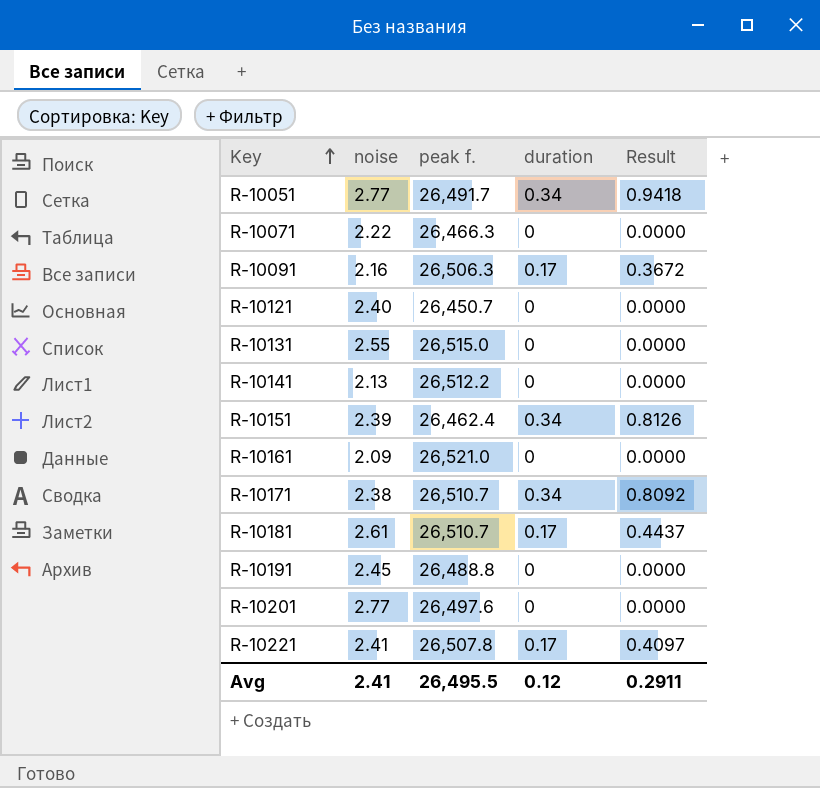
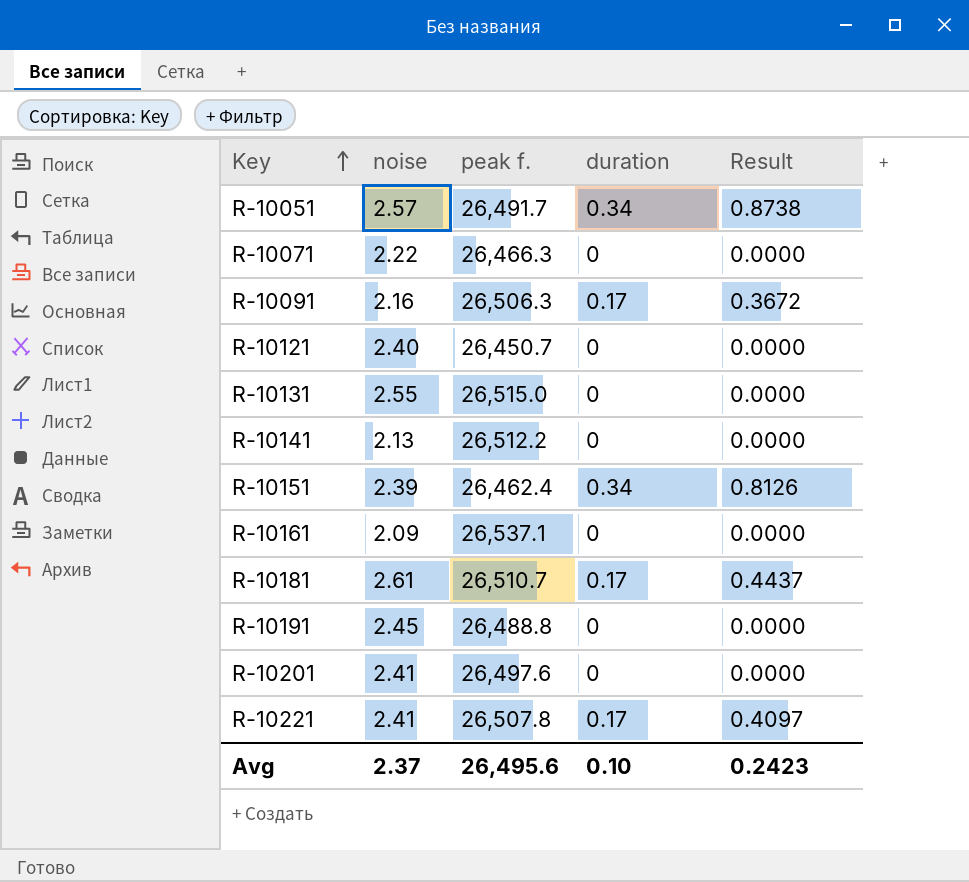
row R-10171: 2.38 | 26,510.7 | 0.34 | 0.8092 -> none
R-10051 | noise: 2.77 -> 2.57
R-10051 | Result: 0.9418 -> 0.8738
R-10161 | peak f.: 26,521.0 -> 26,537.1
R-10201 | noise: 2.77 -> 2.41
Avg | noise: 2.41 -> 2.37
Avg | peak f.: 26,495.5 -> 26,495.6
Avg | duration: 0.12 -> 0.10
Avg | Result: 0.2911 -> 0.2423

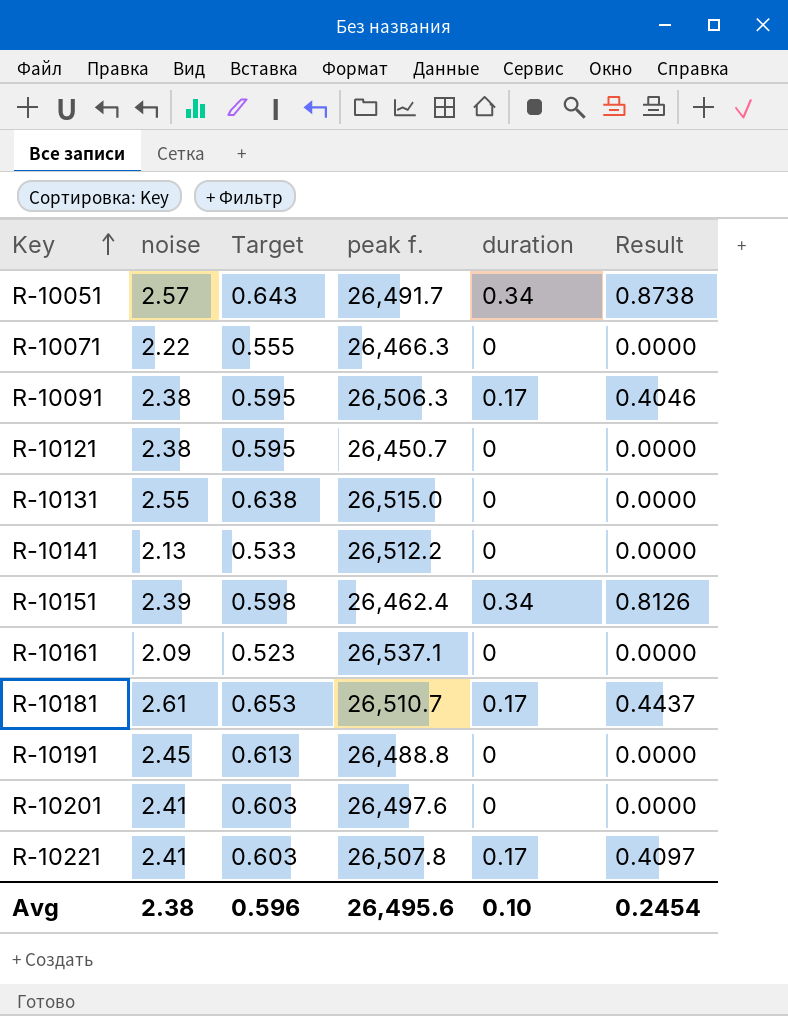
column Target | formula: none -> [noise] * 0.25
R-10091 | noise: 2.16 -> 2.38
R-10091 | Result: 0.3672 -> 0.4046
R-10121 | noise: 2.40 -> 2.38
Avg | noise: 2.37 -> 2.38
Avg | Result: 0.2423 -> 0.2454

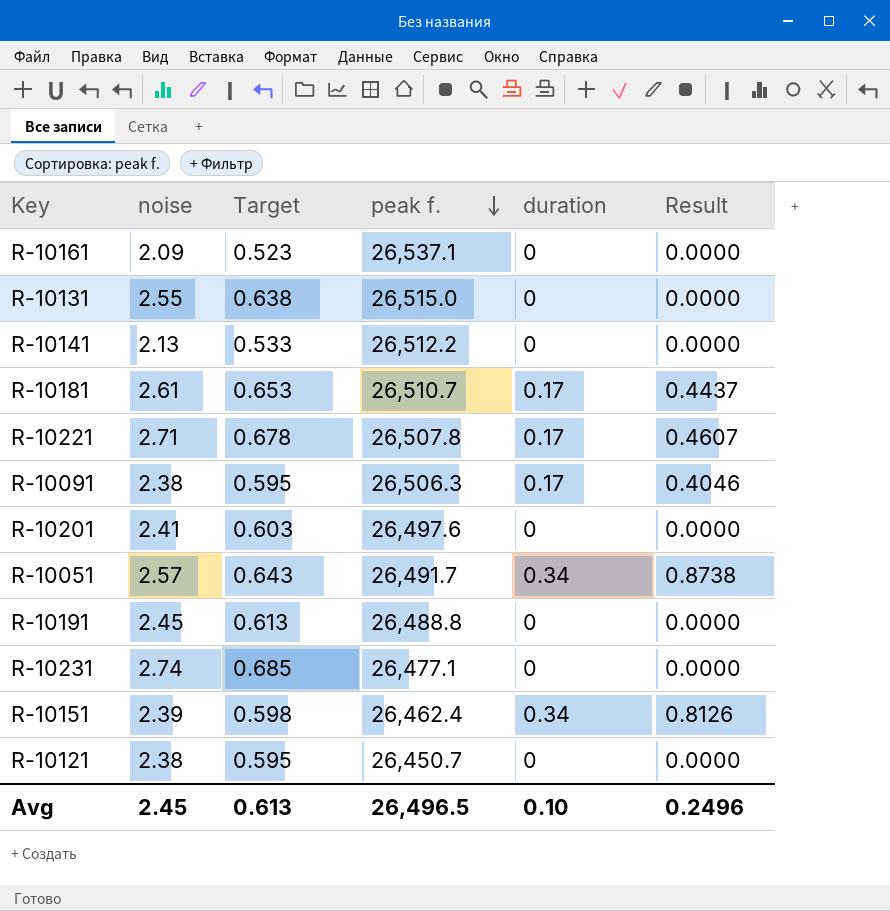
row order: Key ascending -> peak f. descending
row R-10071: 2.22 | 0.555 | 26,466.3 | 0 | 0.0000 -> none
R-10221 | noise: 2.41 -> 2.71
R-10221 | Target: 0.603 -> 0.678
R-10221 | Result: 0.4097 -> 0.4607
row R-10231: none -> 2.74 | 0.685 | 26,477.1 | 0 | 0.0000
Avg | noise: 2.38 -> 2.45
Avg | Target: 0.596 -> 0.613
Avg | peak f.: 26,495.6 -> 26,496.5
Avg | Result: 0.2454 -> 0.2496

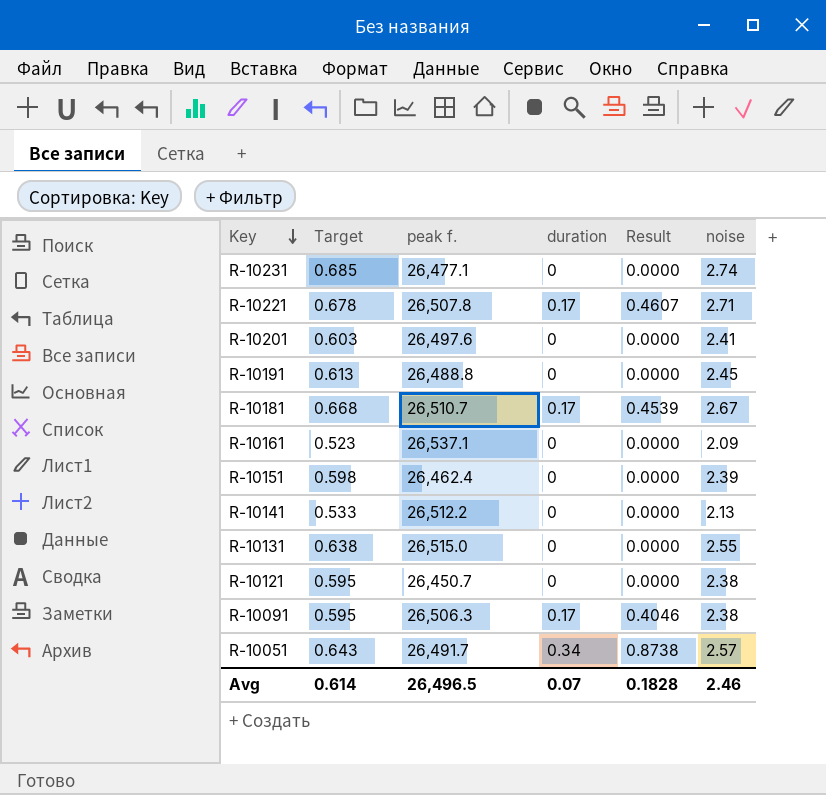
row order: peak f. descending -> Key descending
column noise | position: 2 -> 6
R-10181 | Target: 0.653 -> 0.668
R-10181 | Result: 0.4437 -> 0.4539
R-10181 | noise: 2.61 -> 2.67
R-10151 | duration: 0.34 -> 0
R-10151 | Result: 0.8126 -> 0.0000
Avg | Target: 0.613 -> 0.614
Avg | duration: 0.10 -> 0.07
Avg | Result: 0.2496 -> 0.1828
Avg | noise: 2.45 -> 2.46

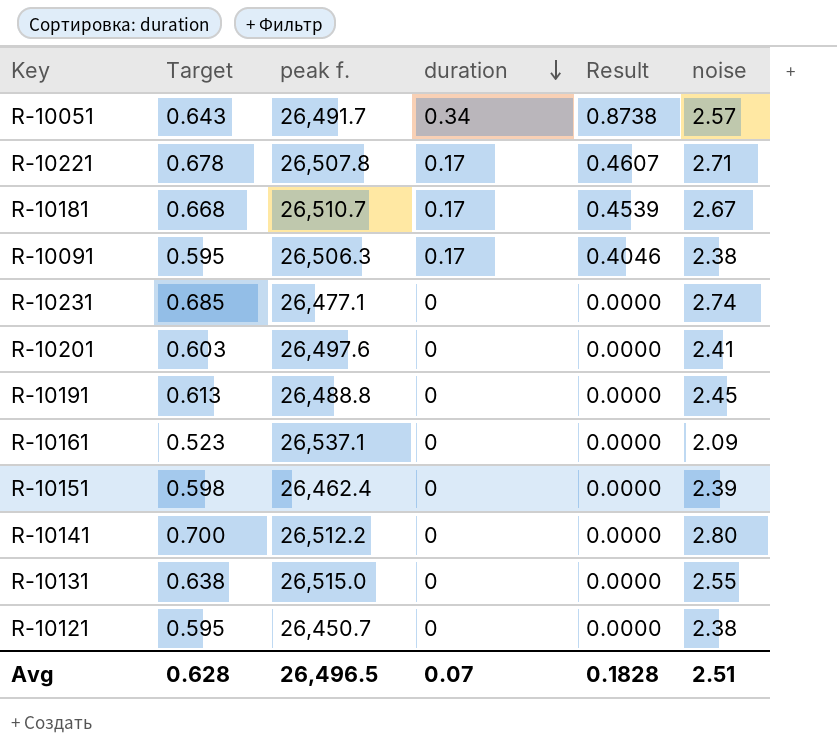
row order: Key descending -> duration descending
R-10141 | Target: 0.533 -> 0.700
R-10141 | noise: 2.13 -> 2.80
Avg | Target: 0.614 -> 0.628
Avg | noise: 2.46 -> 2.51

